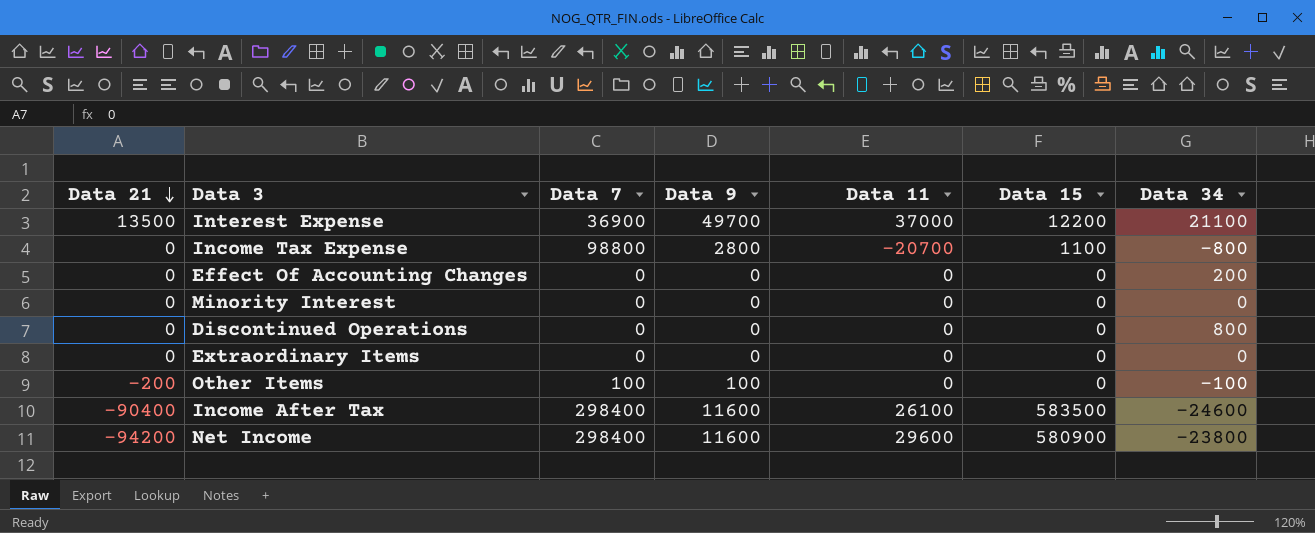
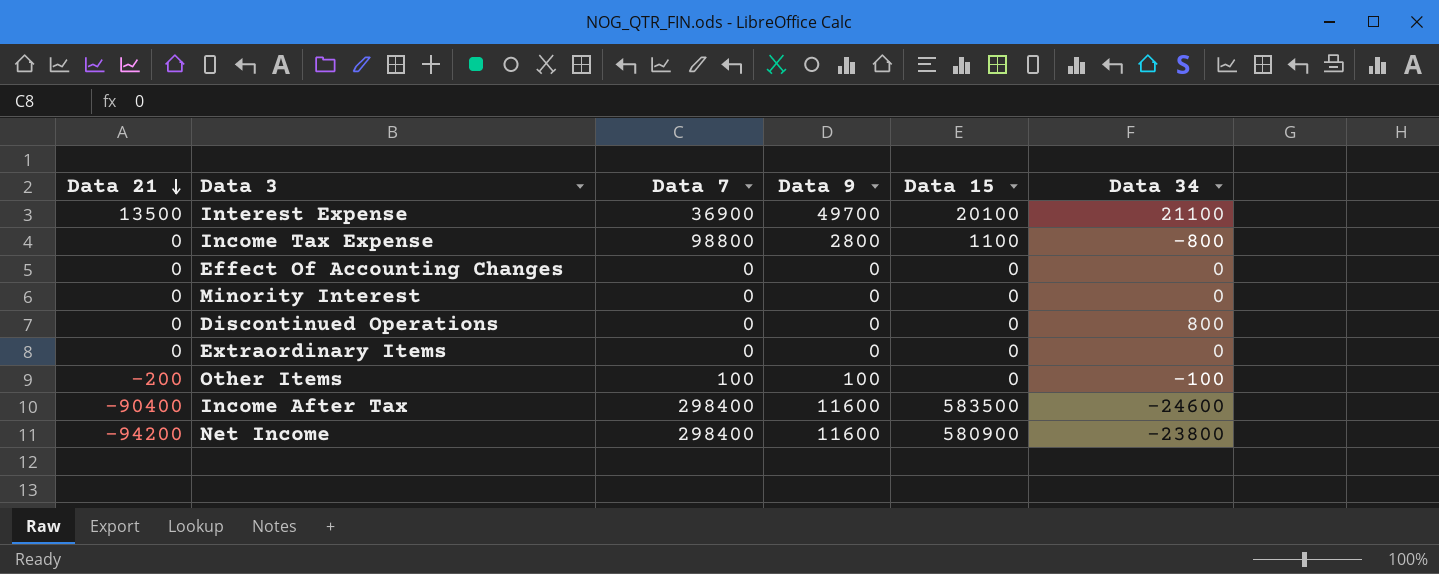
column Data 11 | position: 5 -> none
Interest Expense | Data 15: 12200 -> 20100
Effect Of Accounting Changes | Data 34: 200 -> 0

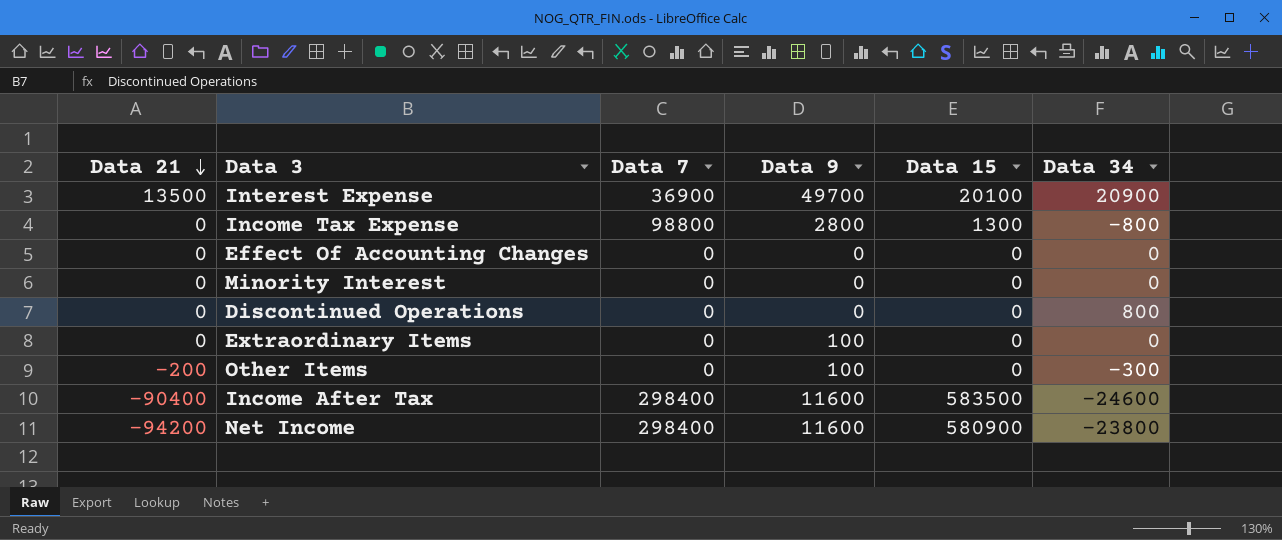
Interest Expense | Data 34: 21100 -> 20900
Income Tax Expense | Data 15: 1100 -> 1300
Extraordinary Items | Data 9: 0 -> 100
Other Items | Data 7: 100 -> 0
Other Items | Data 34: -100 -> -300

